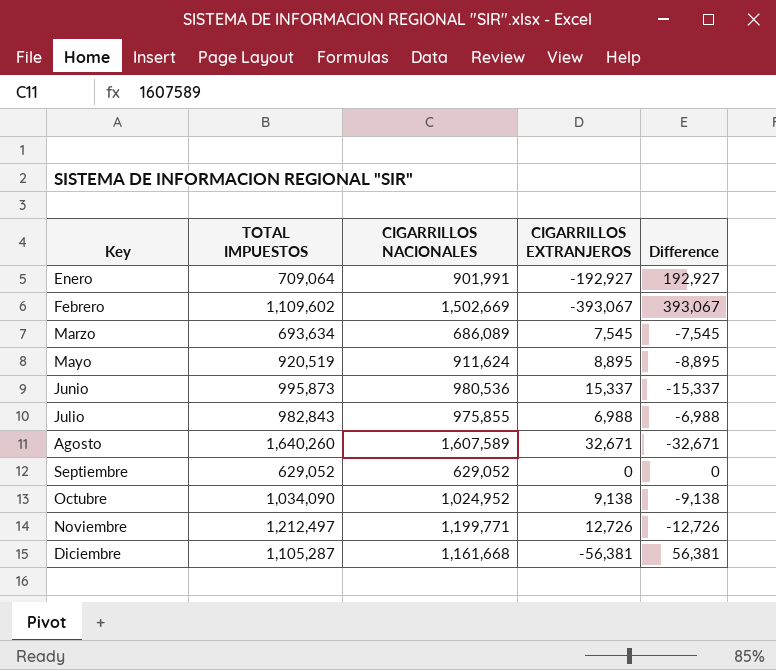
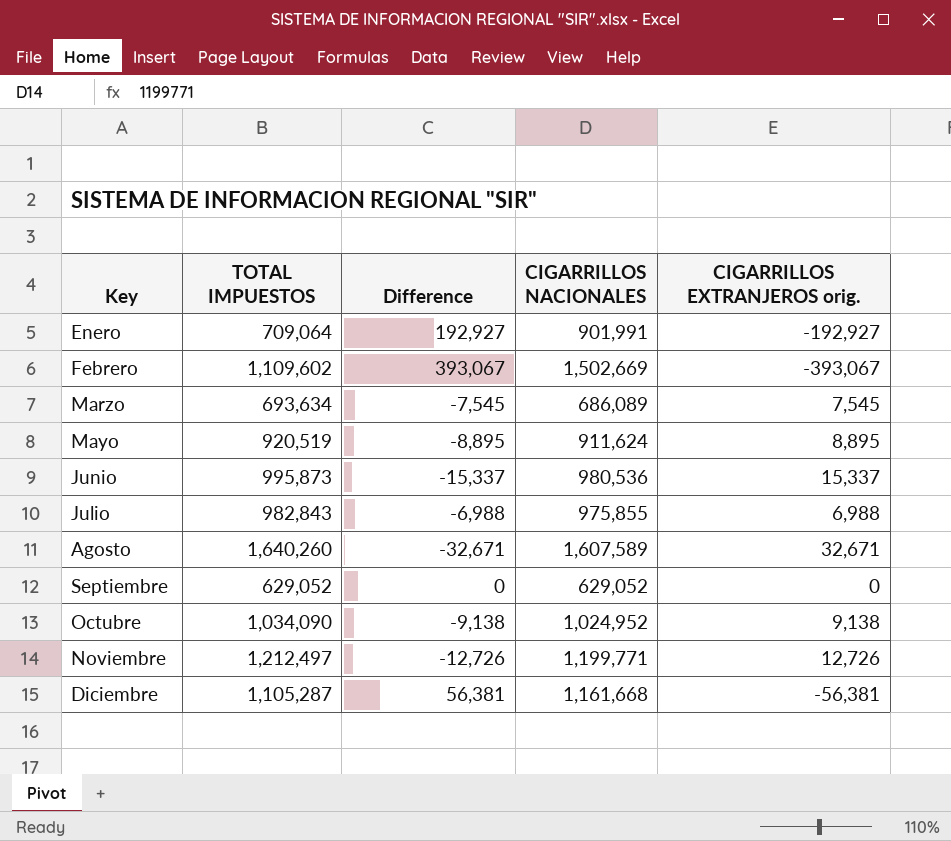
column Difference | position: 5 -> 3
column name: CIGARRILLOS EXTRANJEROS -> CIGARRILLOS EXTRANJEROS orig.

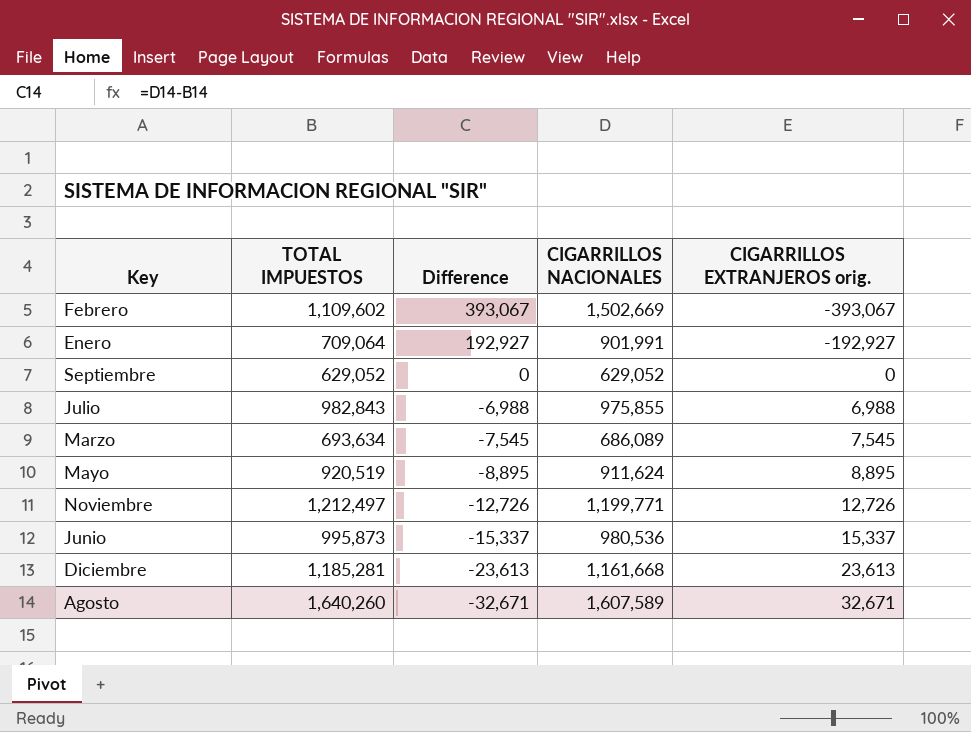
row order: Key ascending -> Difference descending
row Octubre: 1,034,090 | -9,138 | 1,024,952 | 9,138 -> none
Diciembre | TOTAL IMPUESTOS: 1,105,287 -> 1,185,281
Diciembre | Difference: 56,381 -> -23,613
Diciembre | CIGARRILLOS EXTRANJEROS orig.: -56,381 -> 23,613

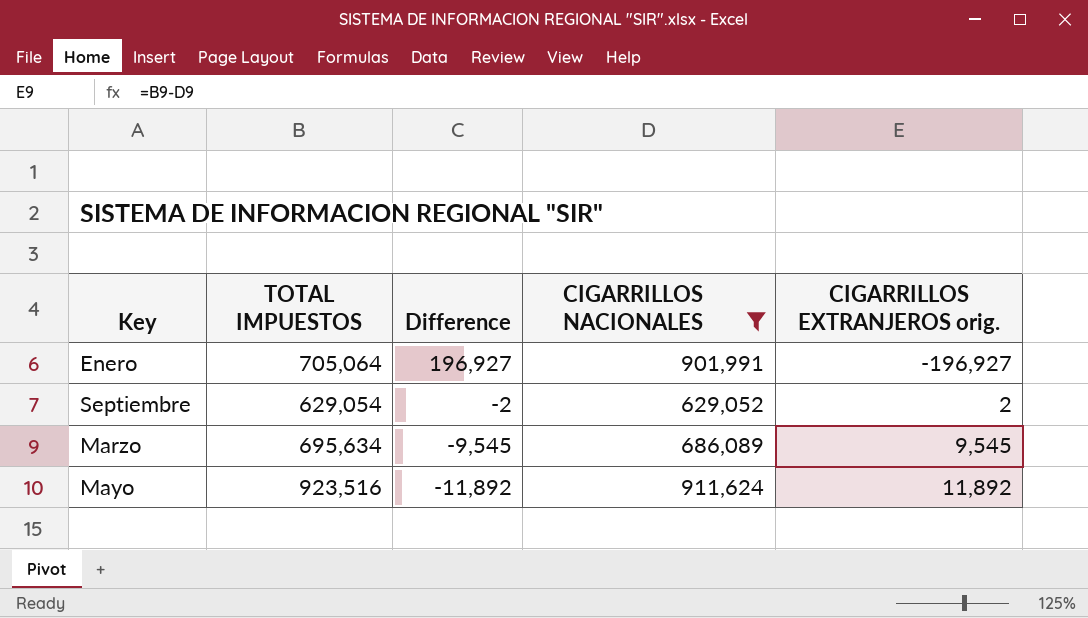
filter: none -> CIGARRILLOS NACIONALES <= 911,624
Enero | TOTAL IMPUESTOS: 709,064 -> 705,064
Enero | Difference: 192,927 -> 196,927
Enero | CIGARRILLOS EXTRANJEROS orig.: -192,927 -> -196,927
Septiembre | TOTAL IMPUESTOS: 629,052 -> 629,054
Septiembre | Difference: 0 -> -2
Septiembre | CIGARRILLOS EXTRANJEROS orig.: 0 -> 2
Marzo | TOTAL IMPUESTOS: 693,634 -> 695,634
Marzo | Difference: -7,545 -> -9,545
Marzo | CIGARRILLOS EXTRANJEROS orig.: 7,545 -> 9,545
Mayo | TOTAL IMPUESTOS: 920,519 -> 923,516
Mayo | Difference: -8,895 -> -11,892
Mayo | CIGARRILLOS EXTRANJEROS orig.: 8,895 -> 11,892

